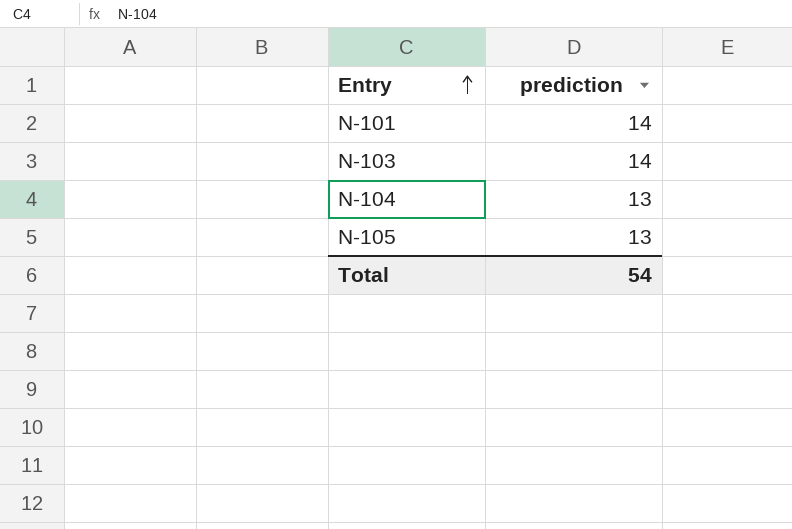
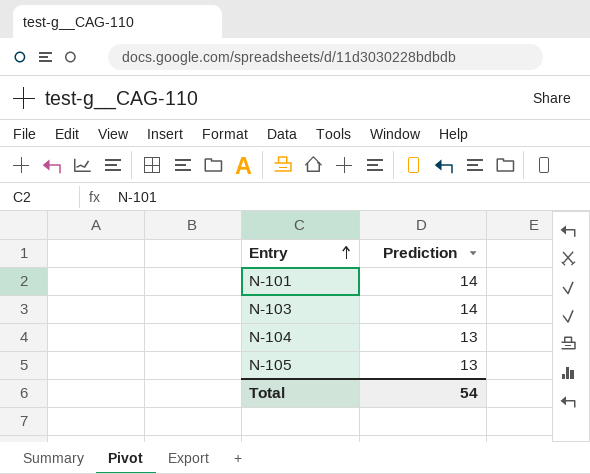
column name: prediction -> Prediction

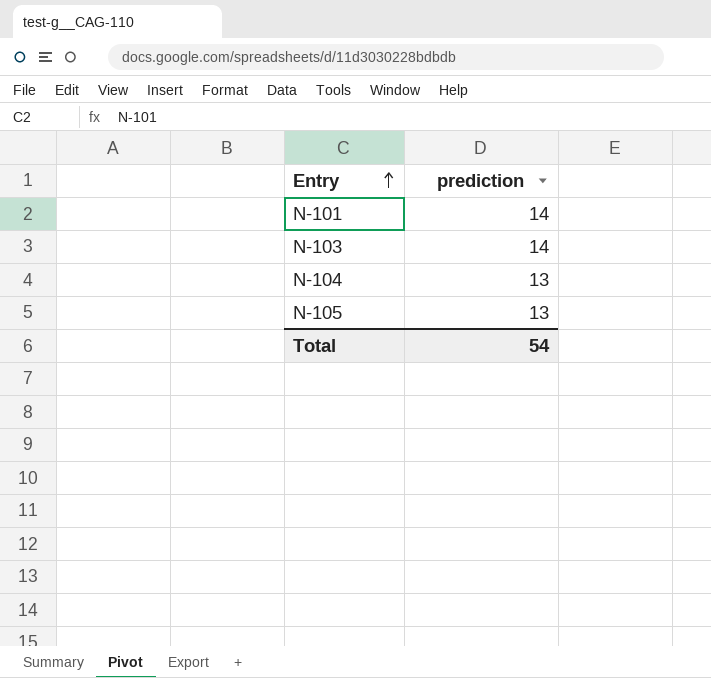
column name: Prediction -> prediction

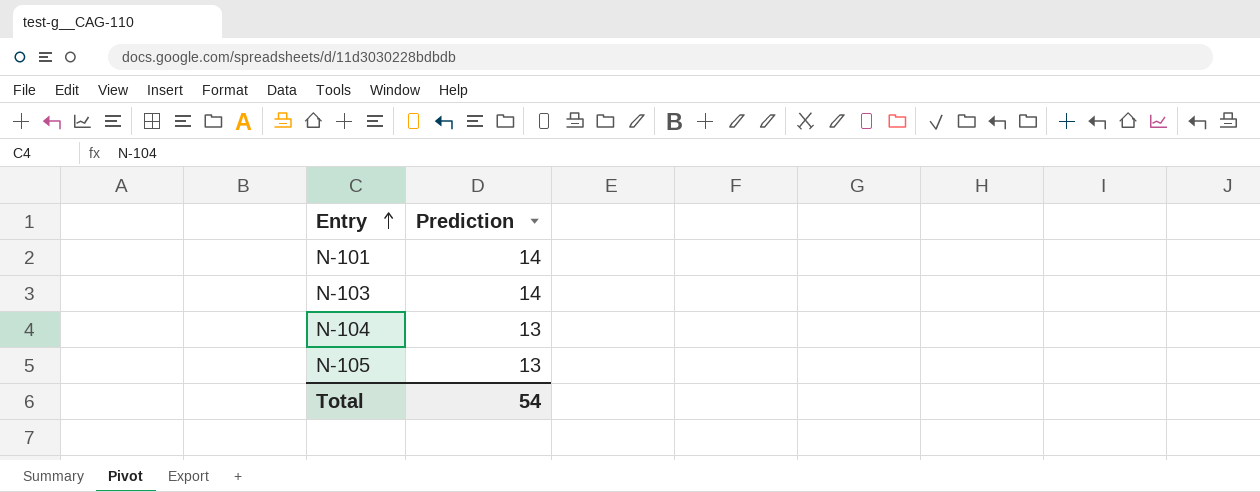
column name: prediction -> Prediction

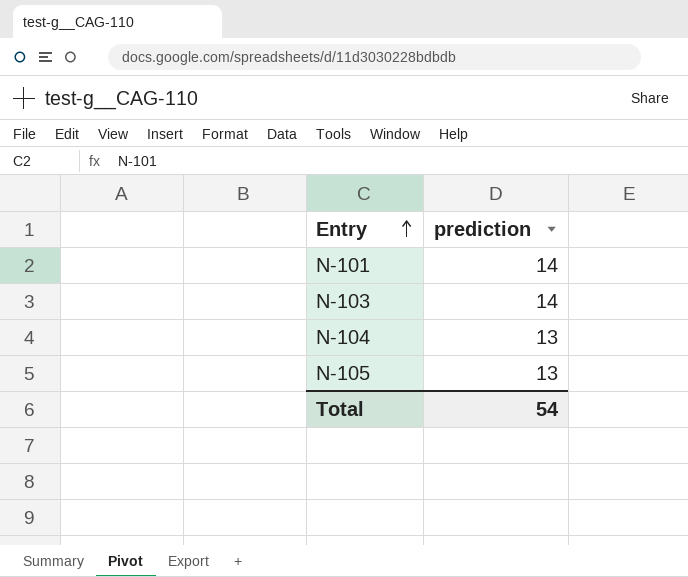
column name: Prediction -> prediction

